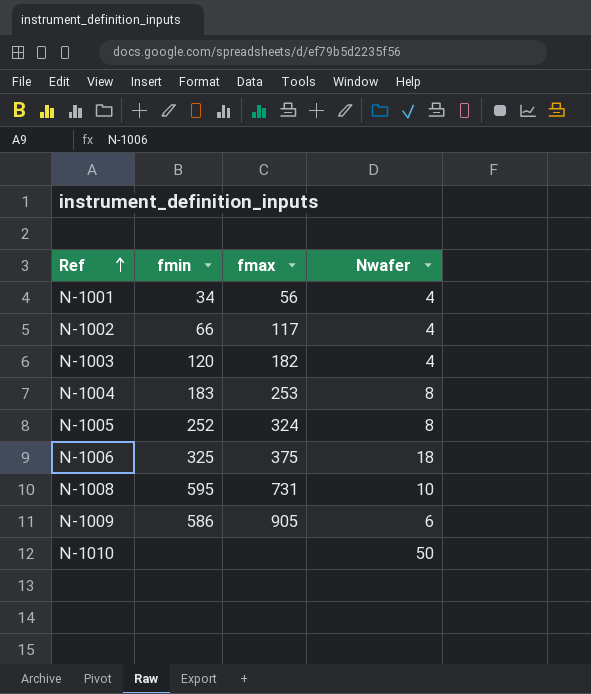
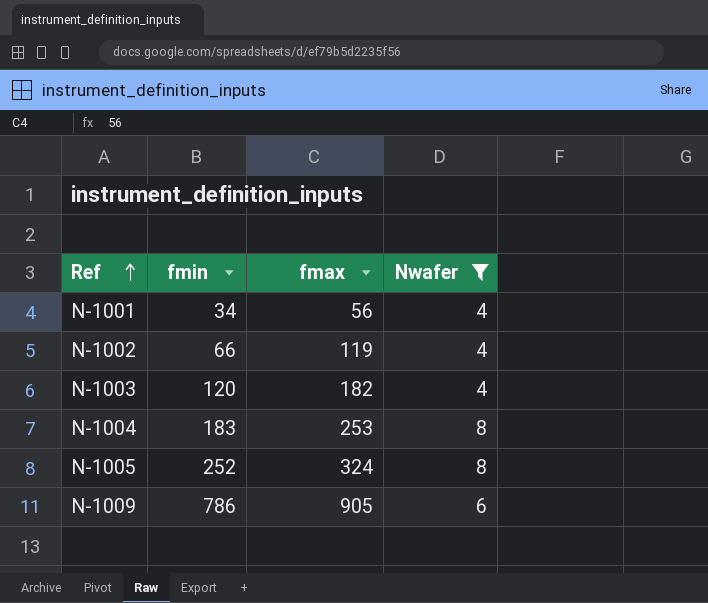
filter: none -> Nwafer <= 8
N-1002 | fmax: 117 -> 119
N-1009 | fmin: 586 -> 786

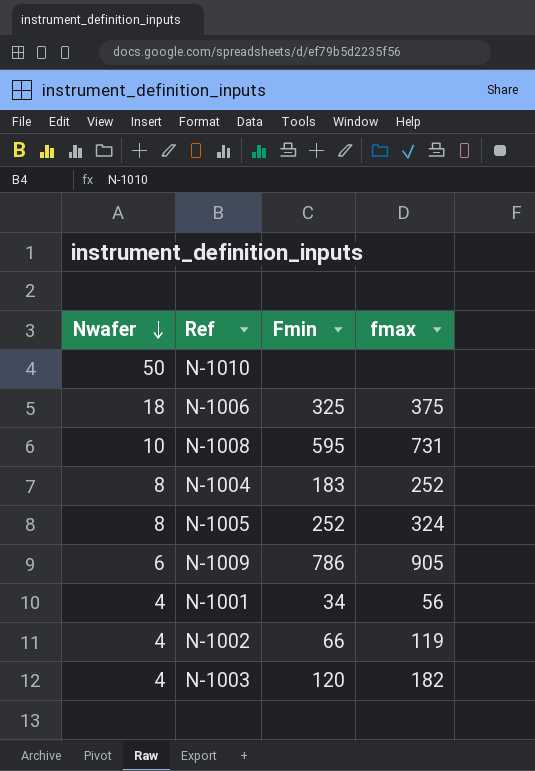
filter: Nwafer <= 8 -> none
row order: Ref ascending -> Nwafer descending
column Nwafer | position: 4 -> 1
column name: fmin -> Fmin
N-1004 | fmax: 253 -> 252

